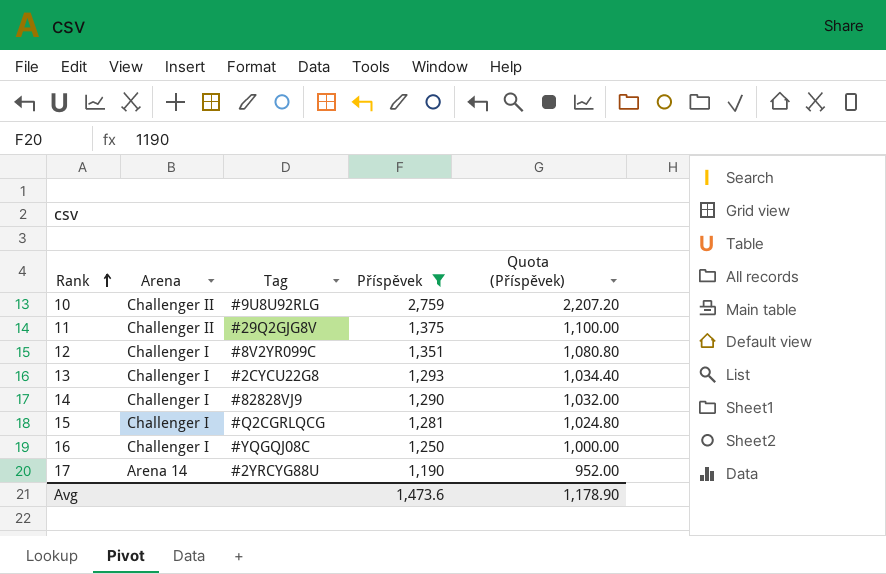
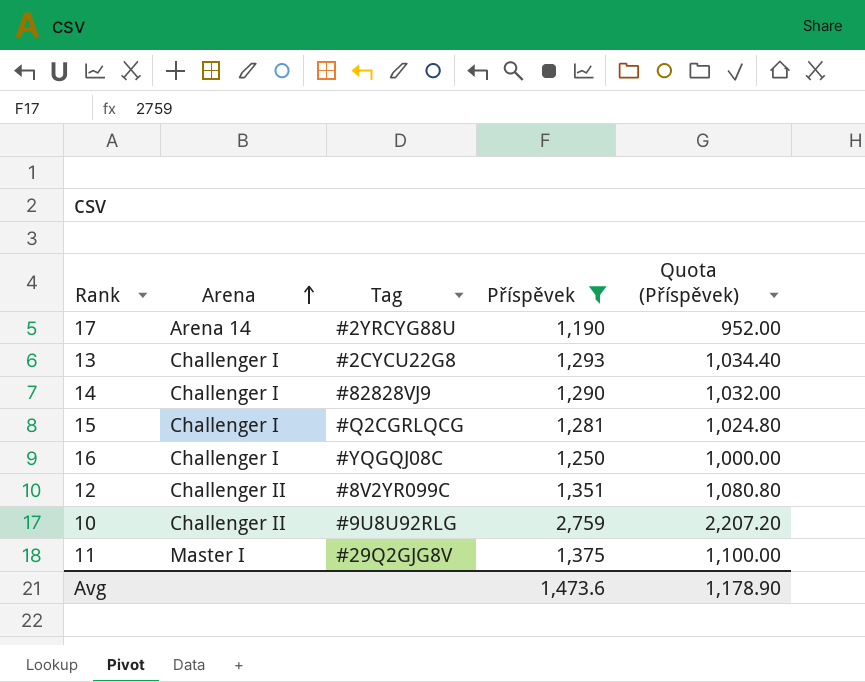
row order: Rank ascending -> Arena ascending
12 | Arena: Challenger I -> Challenger II
11 | Arena: Challenger II -> Master I

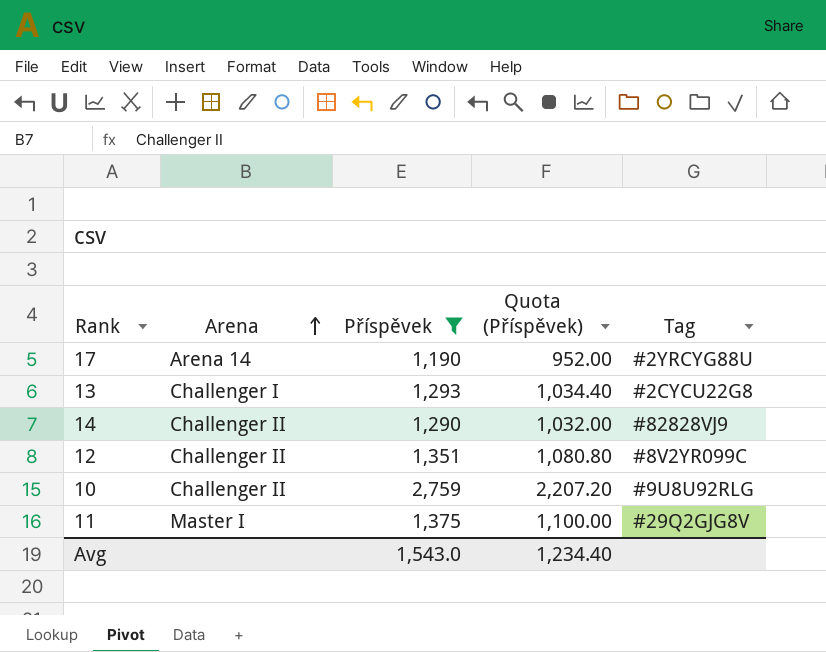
column Tag | position: 3 -> 5
row 15: Challenger I | #Q2CGRLQCG | 1,281 | 1,024.80 -> none
row 16: Challenger I | #YQGQJ08C | 1,250 | 1,000.00 -> none
14 | Arena: Challenger I -> Challenger II
Avg | Příspěvek: 1,473.6 -> 1,543.0
Avg | Quota (Příspěvek): 1,178.90 -> 1,234.40

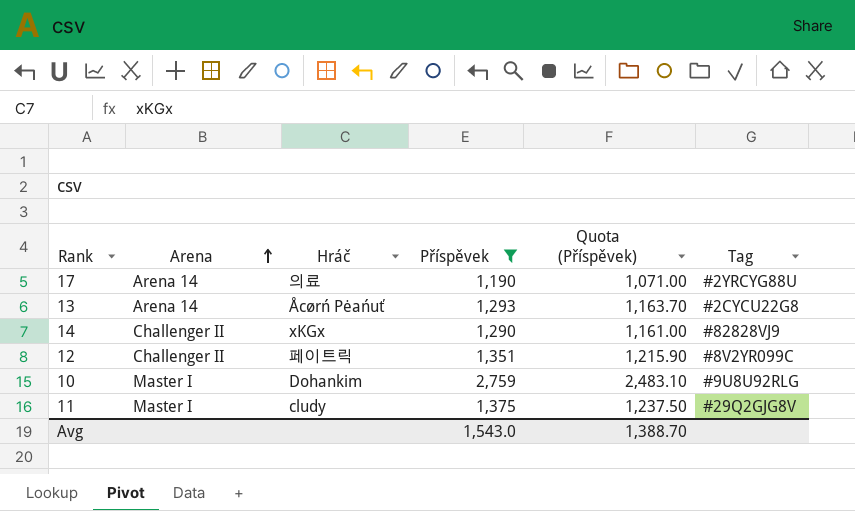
column Hráč | position: none -> 3
column Quota (Příspěvek) | formula: [Příspěvek] * 0.8 -> [Příspěvek] * 0.9
13 | Arena: Challenger I -> Arena 14
10 | Arena: Challenger II -> Master I
Avg | Quota (Příspěvek): 1,234.40 -> 1,388.70

